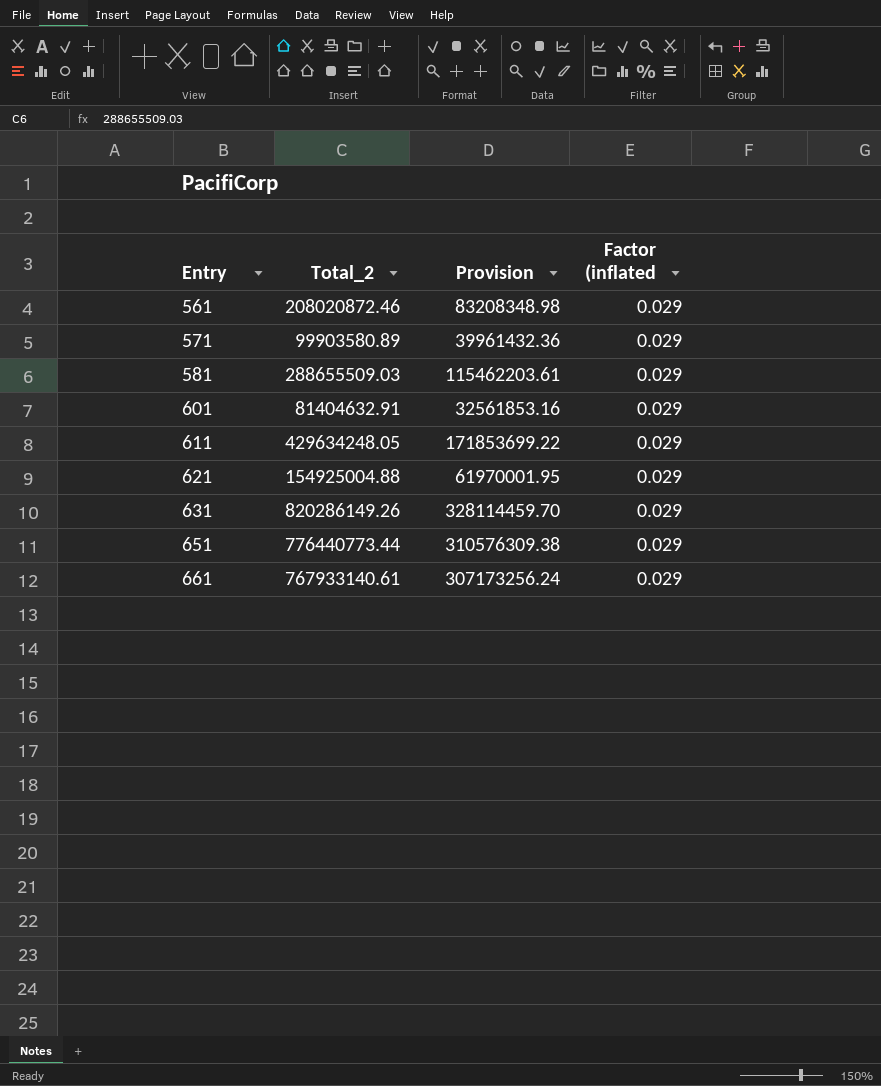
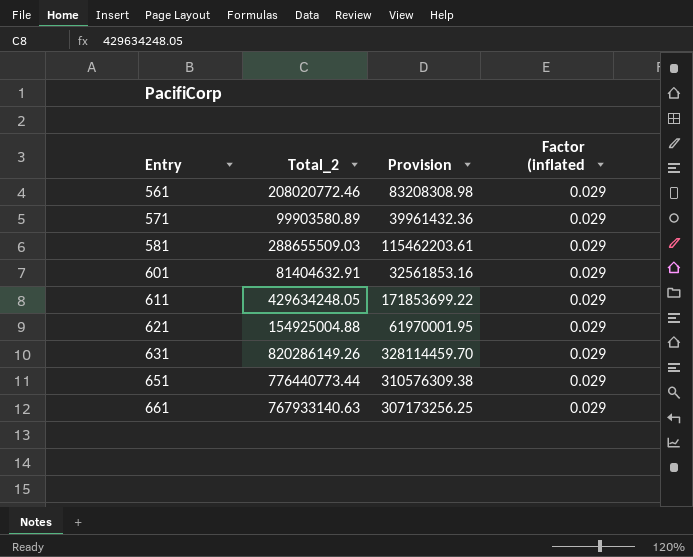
561 | Total_2: 208020872.46 -> 208020772.46
561 | Provision: 83208348.98 -> 83208308.98
661 | Total_2: 767933140.61 -> 767933140.63
661 | Provision: 307173256.24 -> 307173256.25

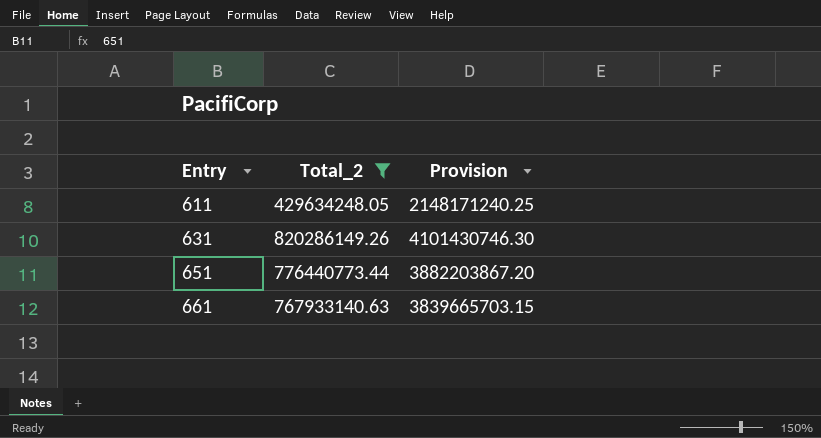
filter: none -> Total_2 >= 429634248.05
column Factor (inflated | position: 4 -> none
column Provision | formula: [Total_2] * 0.4 -> [Total_2] * 5

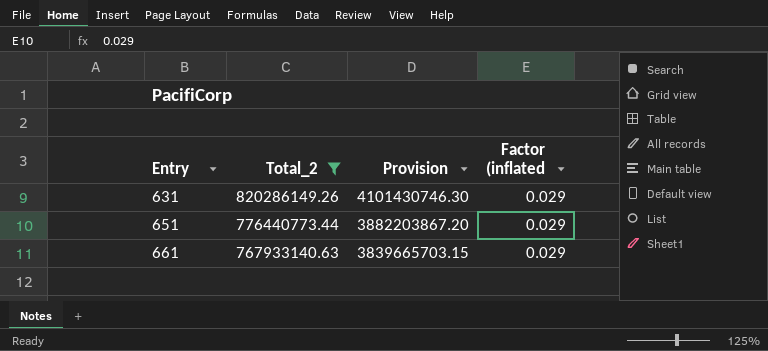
column Factor (inflated | position: none -> 4
row 611: 429634248.05 | 2148171240.25 -> none

